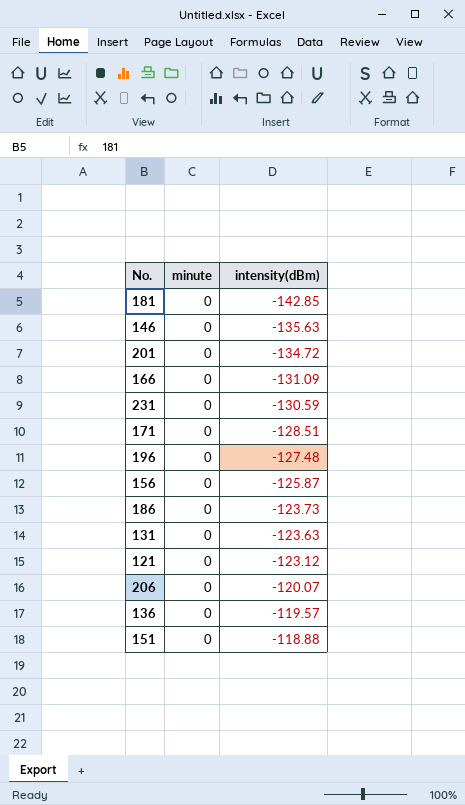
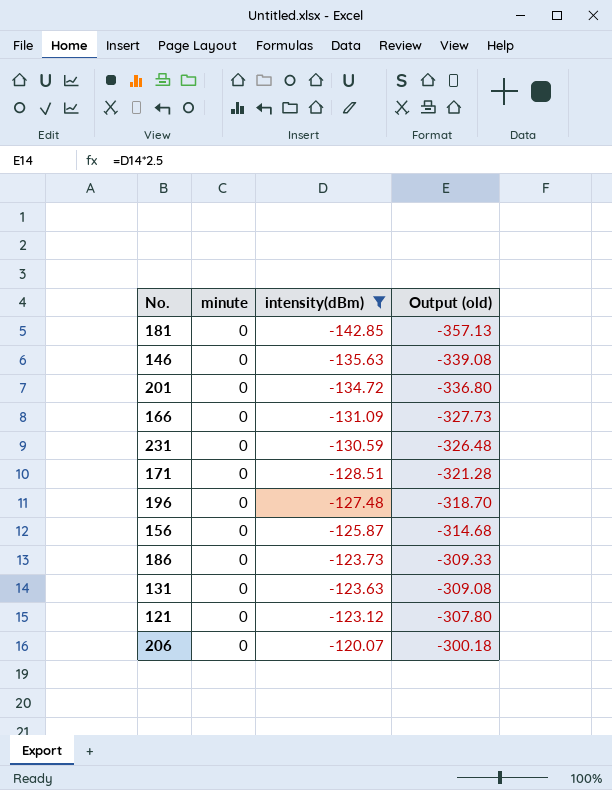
filter: none -> intensity(dBm) <= -120.07
column Output (old) | formula: none -> [intensity(dBm)] * 2.5

